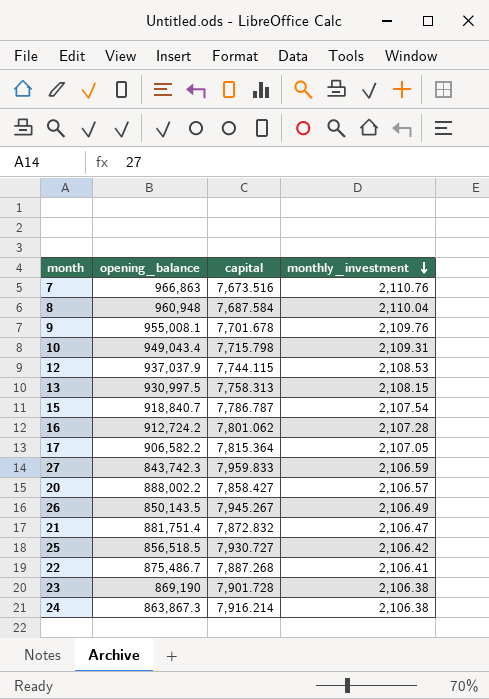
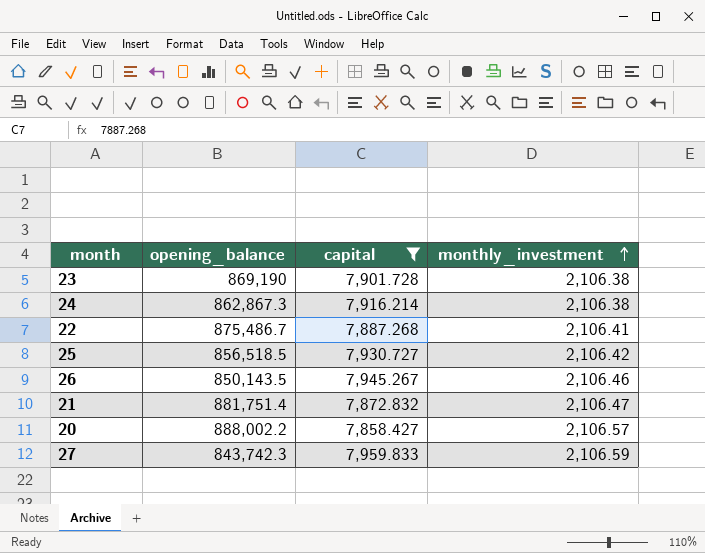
filter: none -> capital >= 7,858.427
row order: monthly_investment descending -> monthly_investment ascending
24 | opening_balance: 863,867.3 -> 862,867.3
26 | monthly_investment: 2,106.49 -> 2,106.46

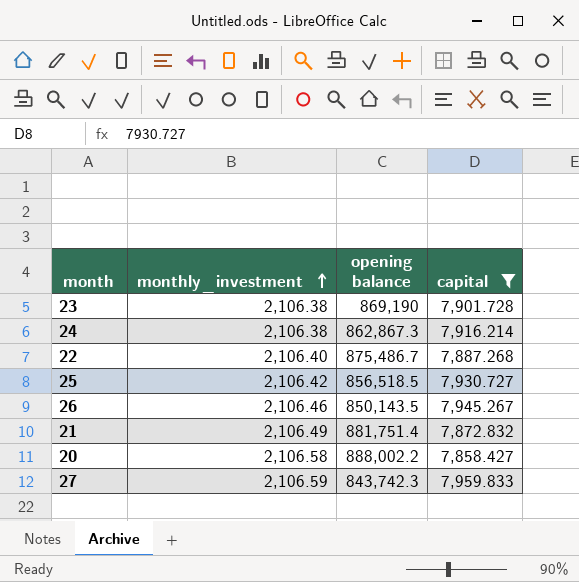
column monthly_investment | position: 4 -> 2
column name: opening_balance -> opening balance
22 | monthly_investment: 2,106.41 -> 2,106.40
21 | monthly_investment: 2,106.47 -> 2,106.49
20 | monthly_investment: 2,106.57 -> 2,106.58

